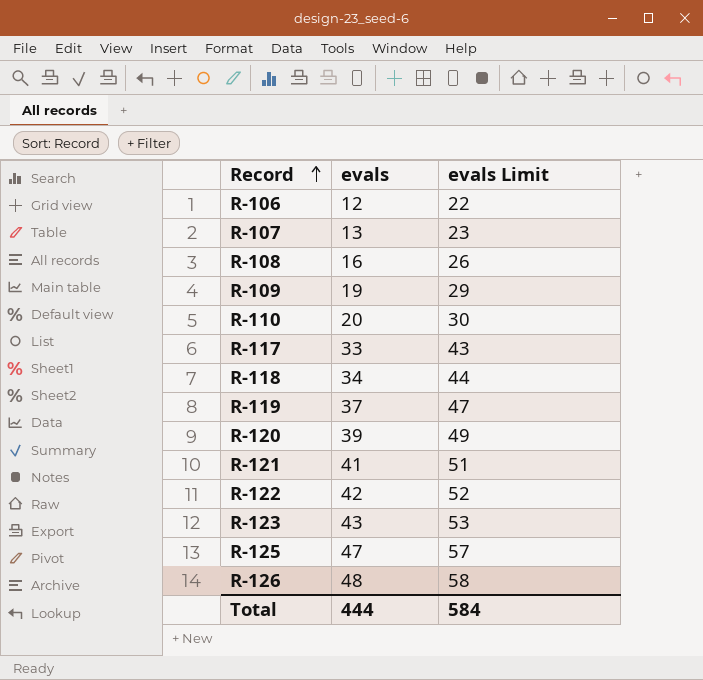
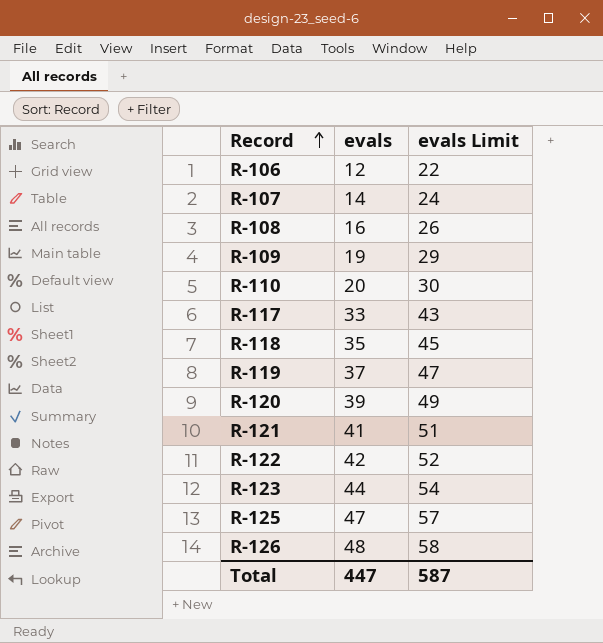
R-107 | evals: 13 -> 14
R-107 | evals Limit: 23 -> 24
R-118 | evals: 34 -> 35
R-118 | evals Limit: 44 -> 45
R-123 | evals: 43 -> 44
R-123 | evals Limit: 53 -> 54
Total | evals: 444 -> 447
Total | evals Limit: 584 -> 587

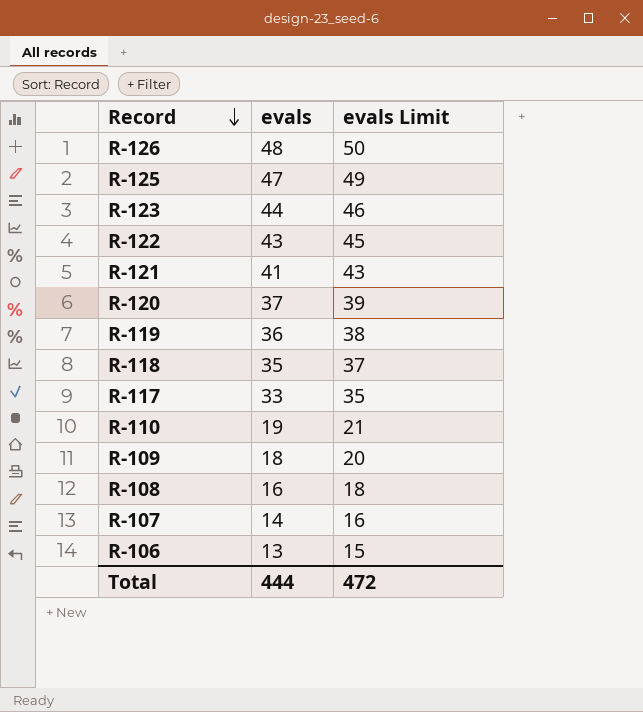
row order: Record ascending -> Record descending
column evals Limit | formula: [evals] + 10 -> [evals] + 2
R-122 | evals: 42 -> 43
R-120 | evals: 39 -> 37
R-119 | evals: 37 -> 36
R-110 | evals: 20 -> 19
R-109 | evals: 19 -> 18
R-106 | evals: 12 -> 13
Total | evals: 447 -> 444
Total | evals Limit: 587 -> 472

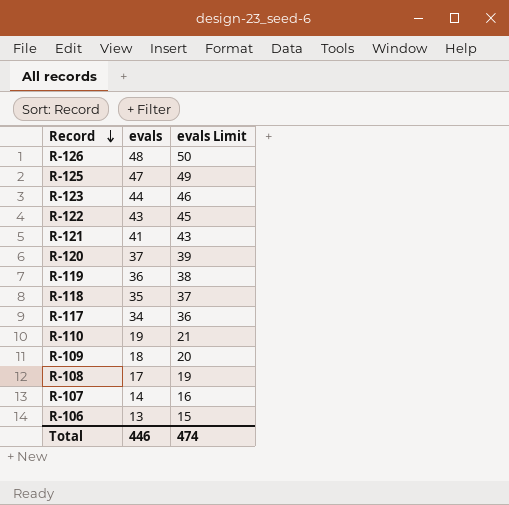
R-117 | evals: 33 -> 34
R-117 | evals Limit: 35 -> 36
R-108 | evals: 16 -> 17
R-108 | evals Limit: 18 -> 19
Total | evals: 444 -> 446
Total | evals Limit: 472 -> 474

